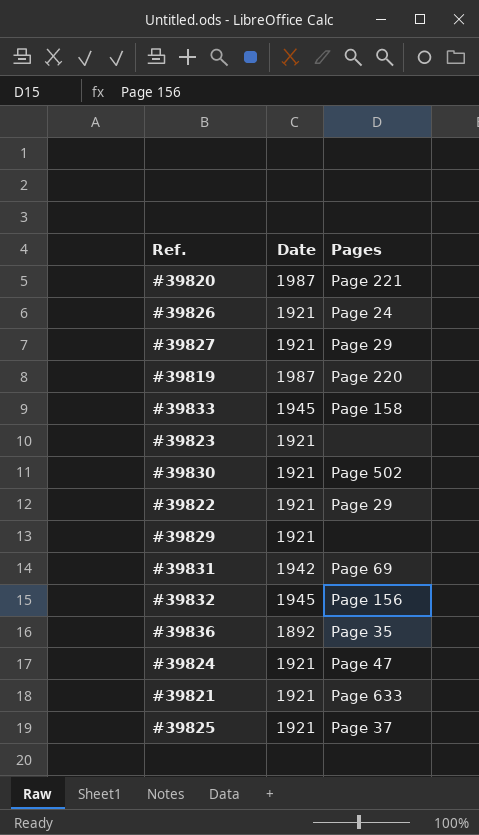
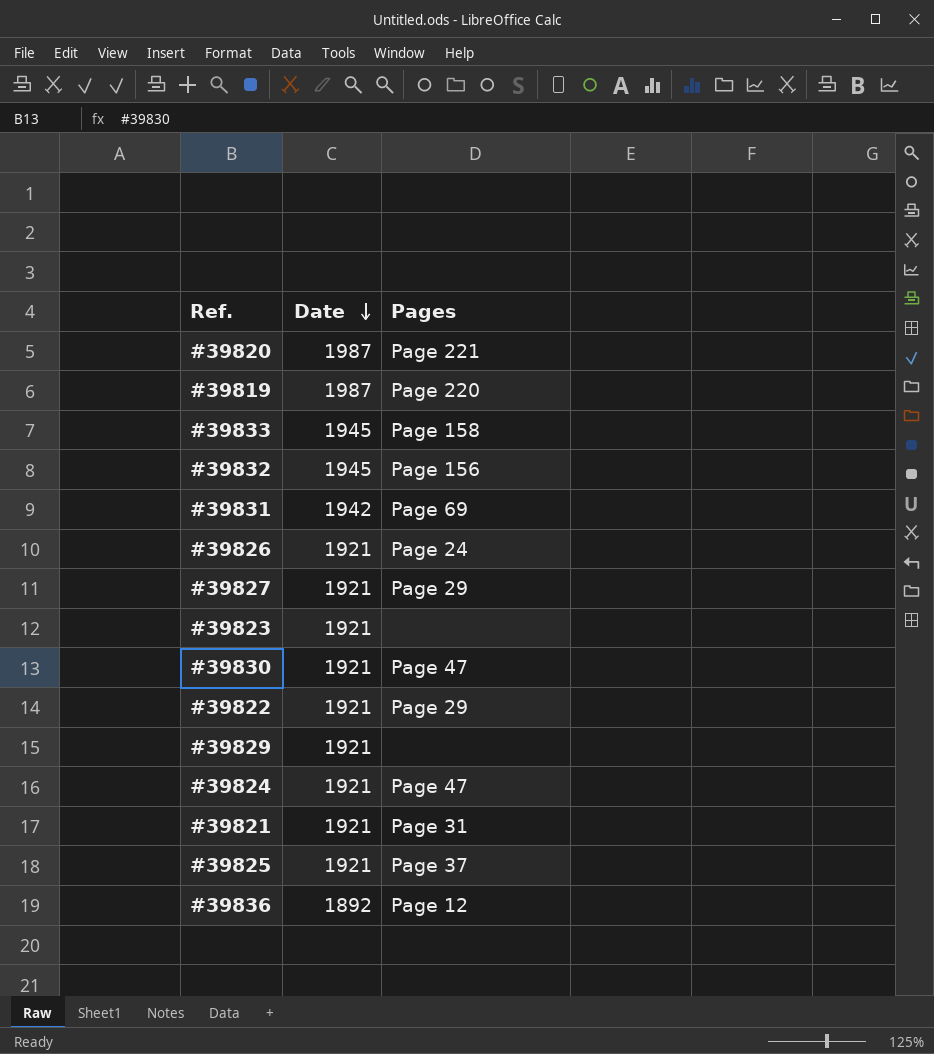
row order: none -> Date descending
#39830 | Pages: Page 502 -> Page 47
#39821 | Pages: Page 633 -> Page 31
#39836 | Pages: Page 35 -> Page 12

